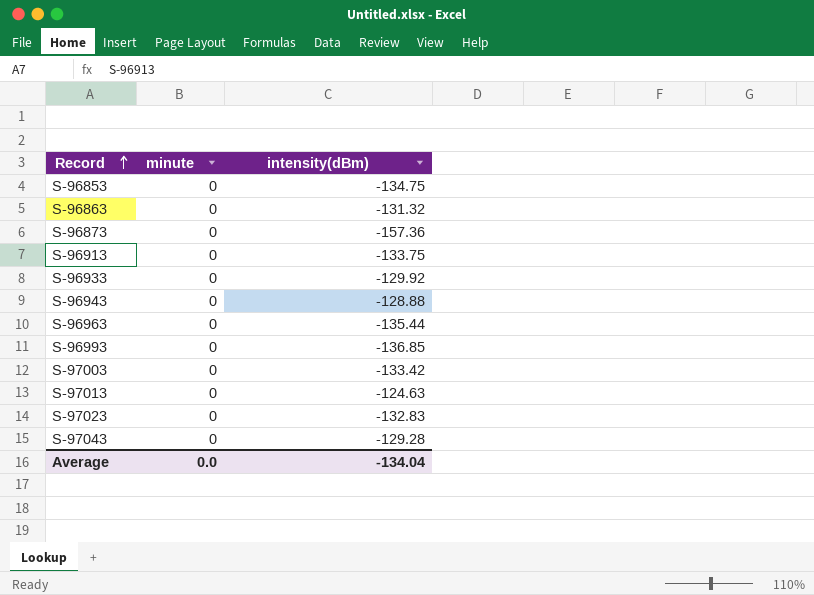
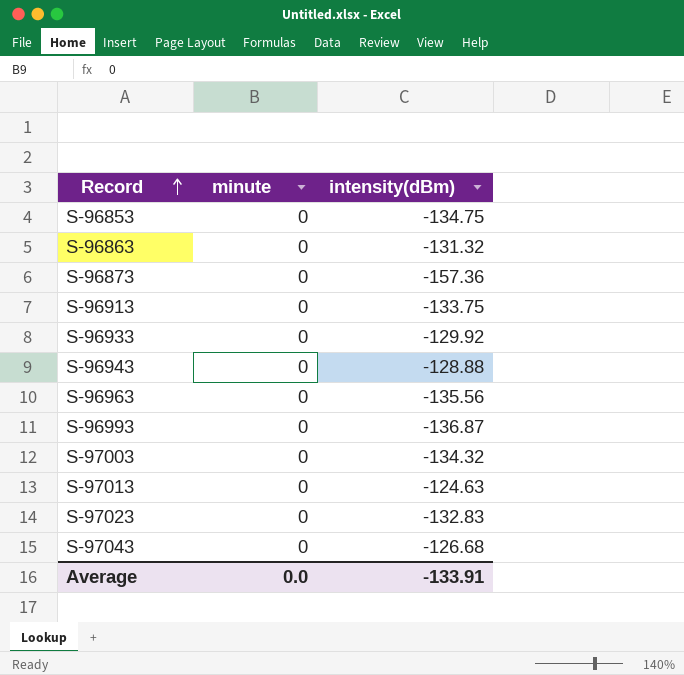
S-96963 | intensity(dBm): -135.44 -> -135.56
S-96993 | intensity(dBm): -136.85 -> -136.87
S-97003 | intensity(dBm): -133.42 -> -134.32
S-97043 | intensity(dBm): -129.28 -> -126.68
Average | intensity(dBm): -134.04 -> -133.91

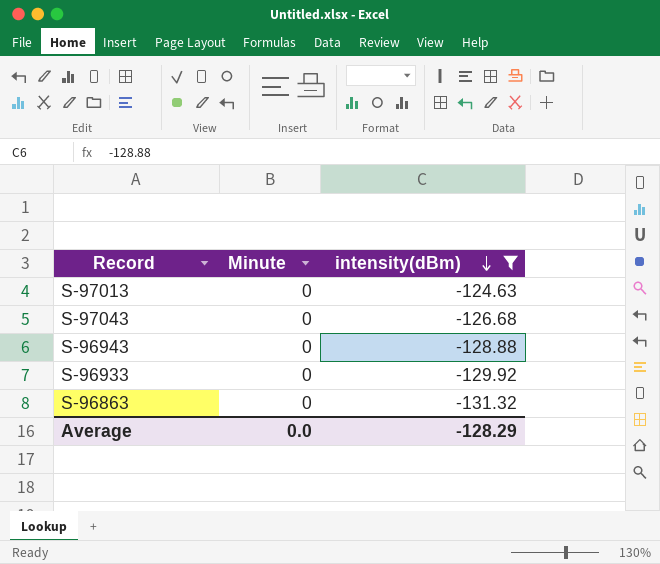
filter: none -> intensity(dBm) >= -131.32
row order: Record ascending -> intensity(dBm) descending
column name: minute -> Minute
Average | intensity(dBm): -133.91 -> -128.29

